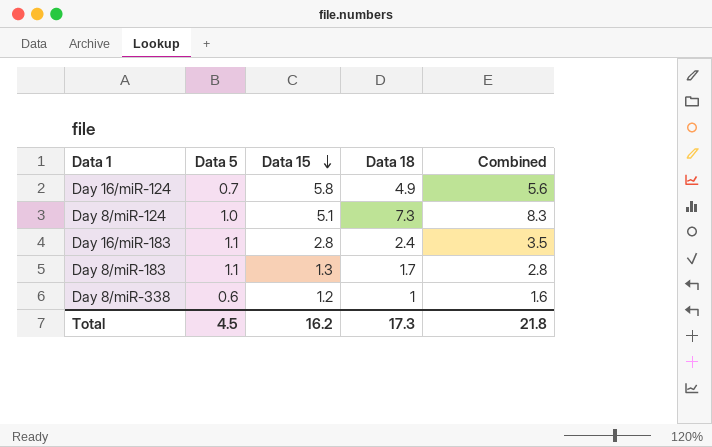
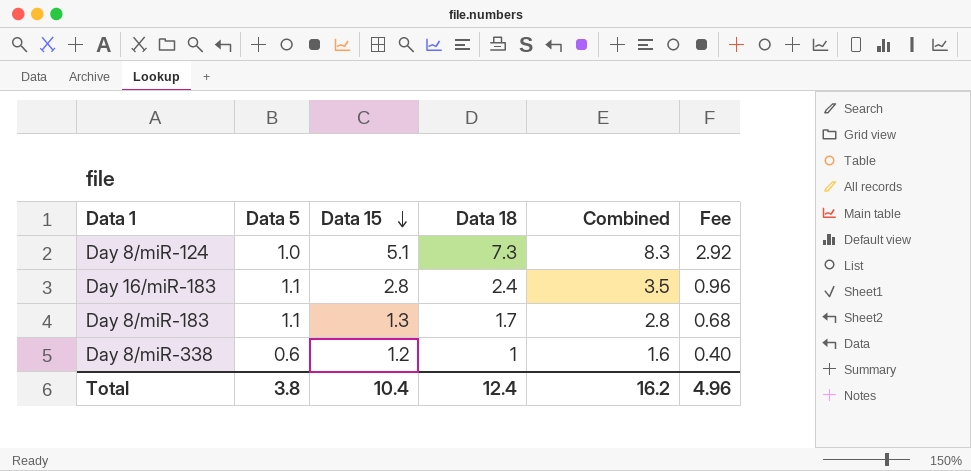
column Fee | formula: none -> [Data 18] * 0.4
row Day 16/miR-124: 0.7 | 5.8 | 4.9 | 5.6 -> none
Total | Data 5: 4.5 -> 3.8
Total | Data 15: 16.2 -> 10.4
Total | Data 18: 17.3 -> 12.4
Total | Combined: 21.8 -> 16.2

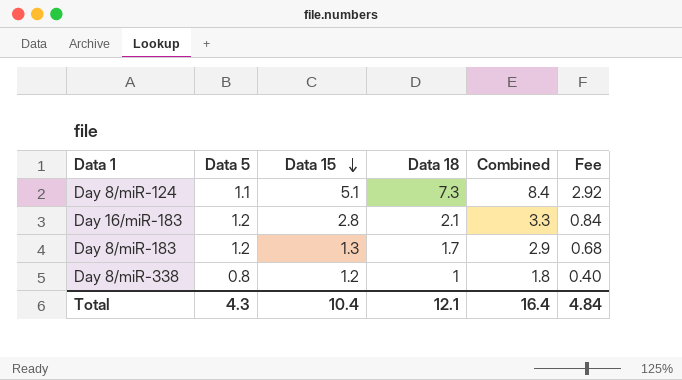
Day 8/miR-124 | Data 5: 1.0 -> 1.1
Day 8/miR-124 | Combined: 8.3 -> 8.4
Day 16/miR-183 | Data 5: 1.1 -> 1.2
Day 16/miR-183 | Data 18: 2.4 -> 2.1
Day 16/miR-183 | Combined: 3.5 -> 3.3
Day 16/miR-183 | Fee: 0.96 -> 0.84
Day 8/miR-183 | Data 5: 1.1 -> 1.2
Day 8/miR-183 | Combined: 2.8 -> 2.9
Day 8/miR-338 | Data 5: 0.6 -> 0.8
Day 8/miR-338 | Combined: 1.6 -> 1.8
Total | Data 5: 3.8 -> 4.3
Total | Data 18: 12.4 -> 12.1
Total | Combined: 16.2 -> 16.4
Total | Fee: 4.96 -> 4.84

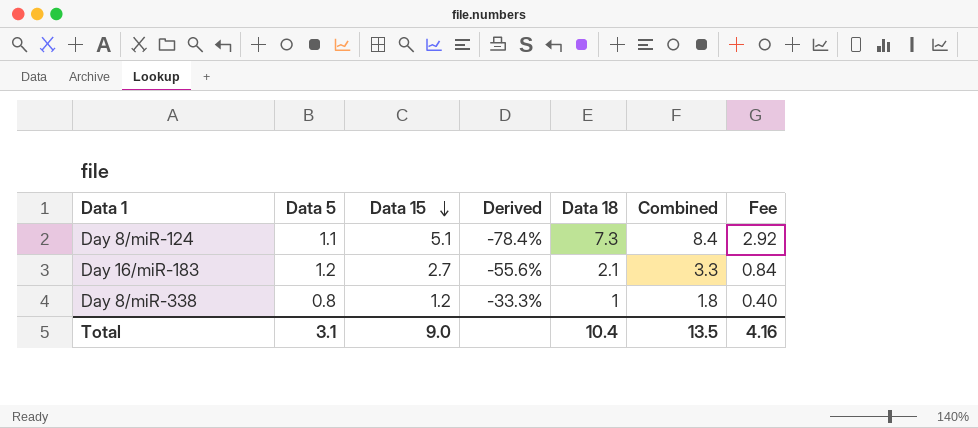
column Derived | formula: none -> ([Data 5] - [Data 15]) / [Data 15]
row Day 8/miR-183: 1.2 | 1.3 | 1.7 | 2.9 | 0.68 -> none
Day 16/miR-183 | Data 15: 2.8 -> 2.7
Total | Data 5: 4.3 -> 3.1
Total | Data 15: 10.4 -> 9.0
Total | Data 18: 12.1 -> 10.4
Total | Combined: 16.4 -> 13.5
Total | Fee: 4.84 -> 4.16

